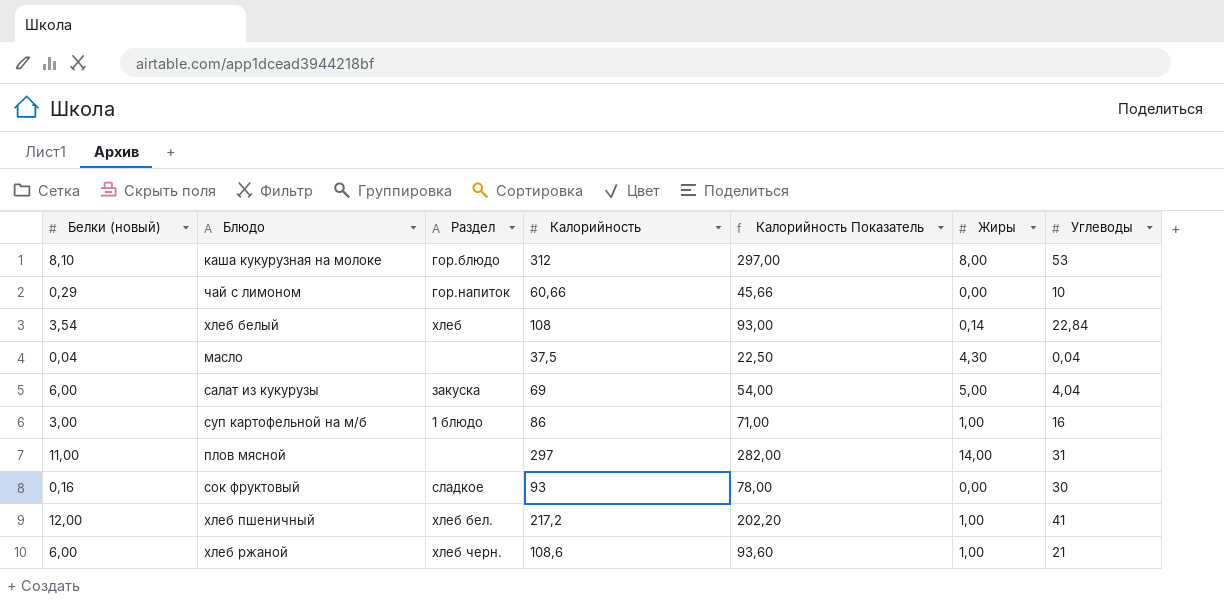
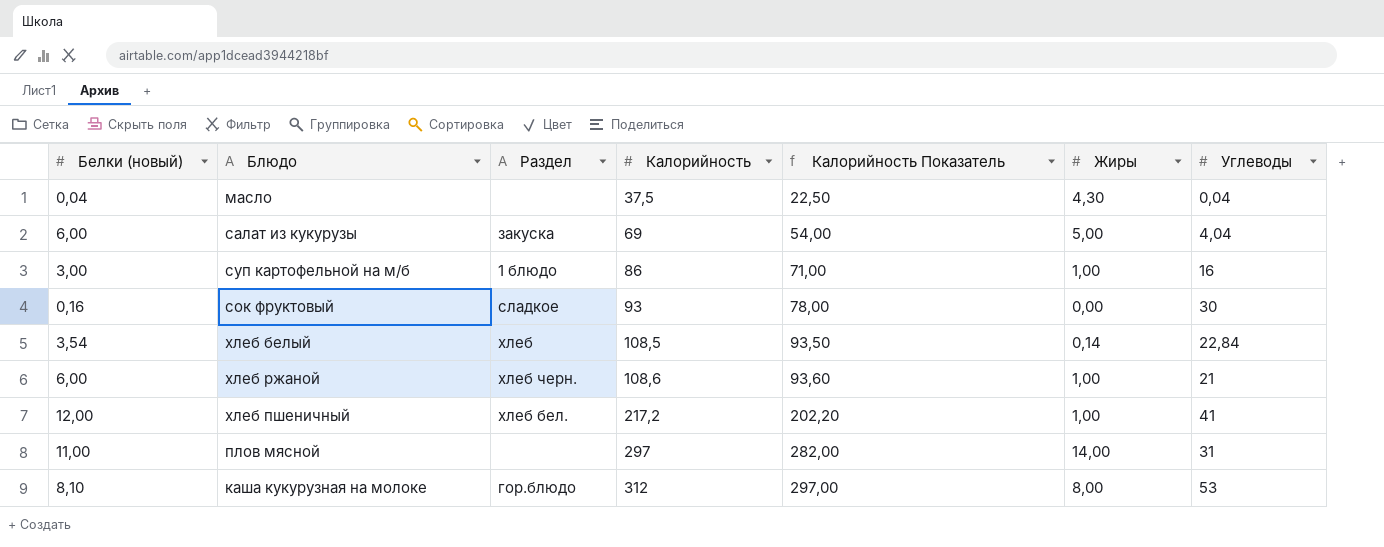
row order: none -> Калорийность ascending
row чай с лимоном: 0,29 | гор.напиток | 60,66 | 45,66 | 0,00 | 10 -> none
хлеб белый | Калорийность: 108 -> 108,5
хлеб белый | Калорийность Показатель: 93,00 -> 93,50

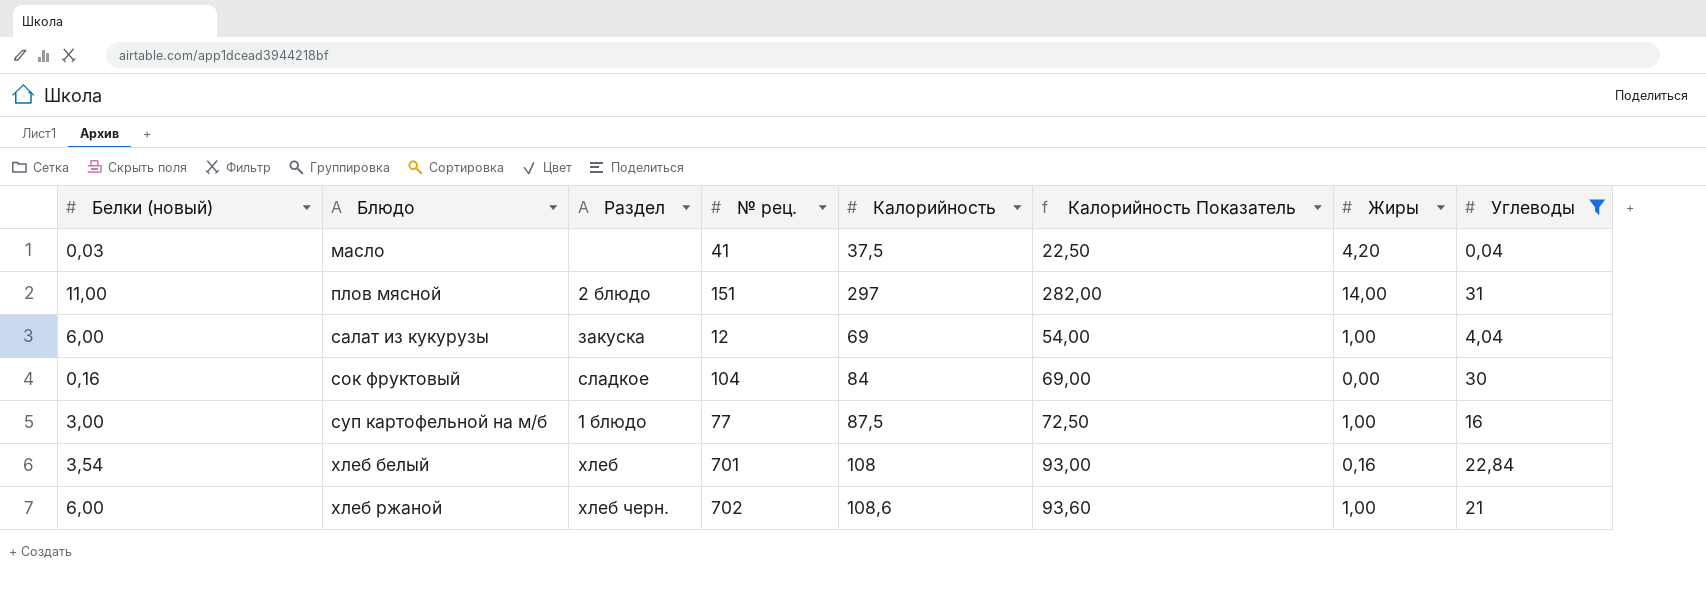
filter: none -> Углеводы <= 31
row order: Калорийность ascending -> Блюдо ascending
column № рец. | position: none -> 4
масло | Белки (новый): 0,04 -> 0,03
масло | Жиры: 4,30 -> 4,20
плов мясной | Раздел: none -> 2 блюдо
салат из кукурузы | Жиры: 5,00 -> 1,00
сок фруктовый | Калорийность: 93 -> 84
сок фруктовый | Калорийность Показатель: 78,00 -> 69,00
суп картофельной на м/б | Калорийность: 86 -> 87,5
суп картофельной на м/б | Калорийность Показатель: 71,00 -> 72,50
хлеб белый | Калорийность: 108,5 -> 108
хлеб белый | Калорийность Показатель: 93,50 -> 93,00
хлеб белый | Жиры: 0,14 -> 0,16

